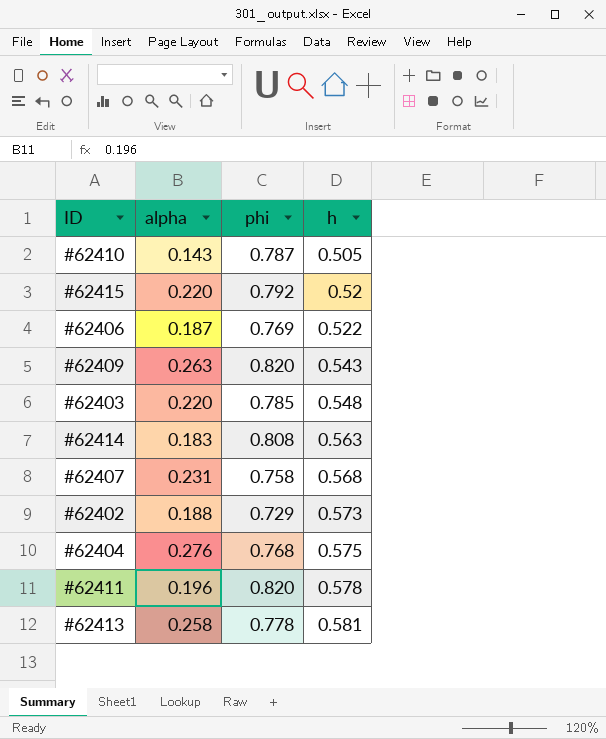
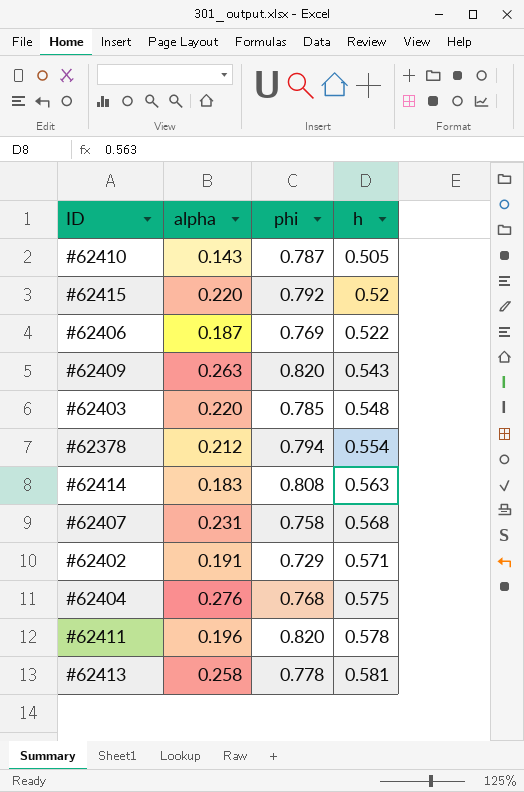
row #62378: none -> 0.212 | 0.794 | 0.554
#62402 | alpha: 0.188 -> 0.191
#62402 | h: 0.573 -> 0.571

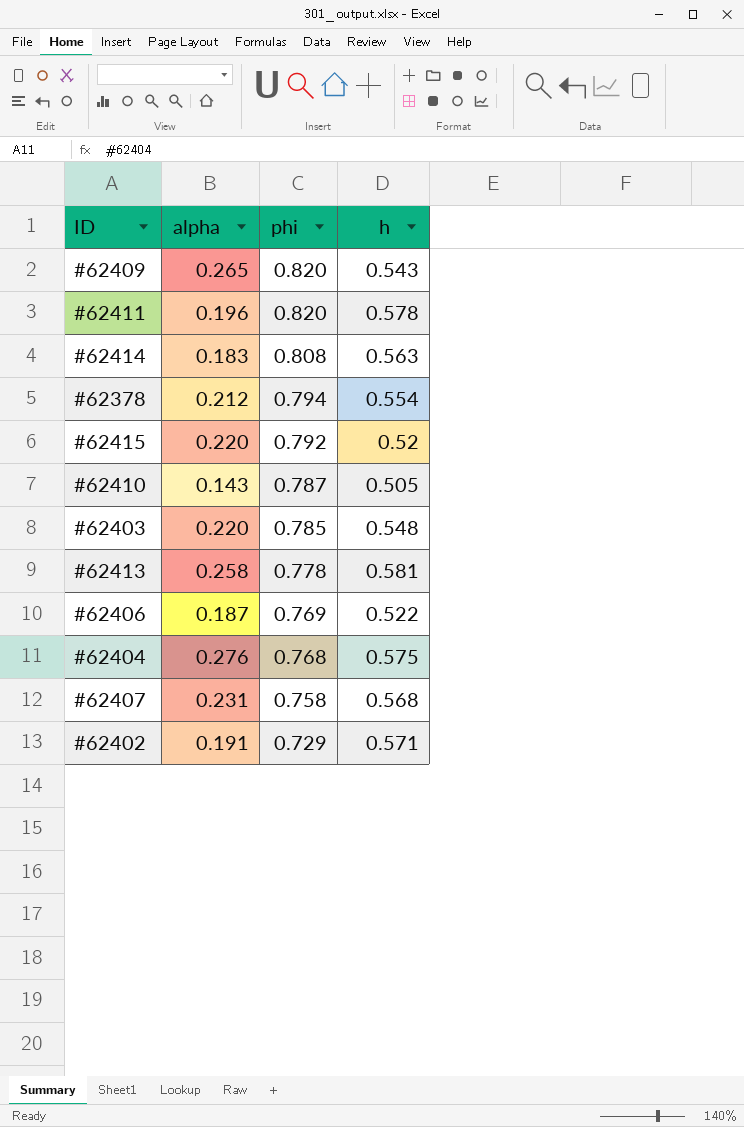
row order: h ascending -> phi descending
#62409 | alpha: 0.263 -> 0.265

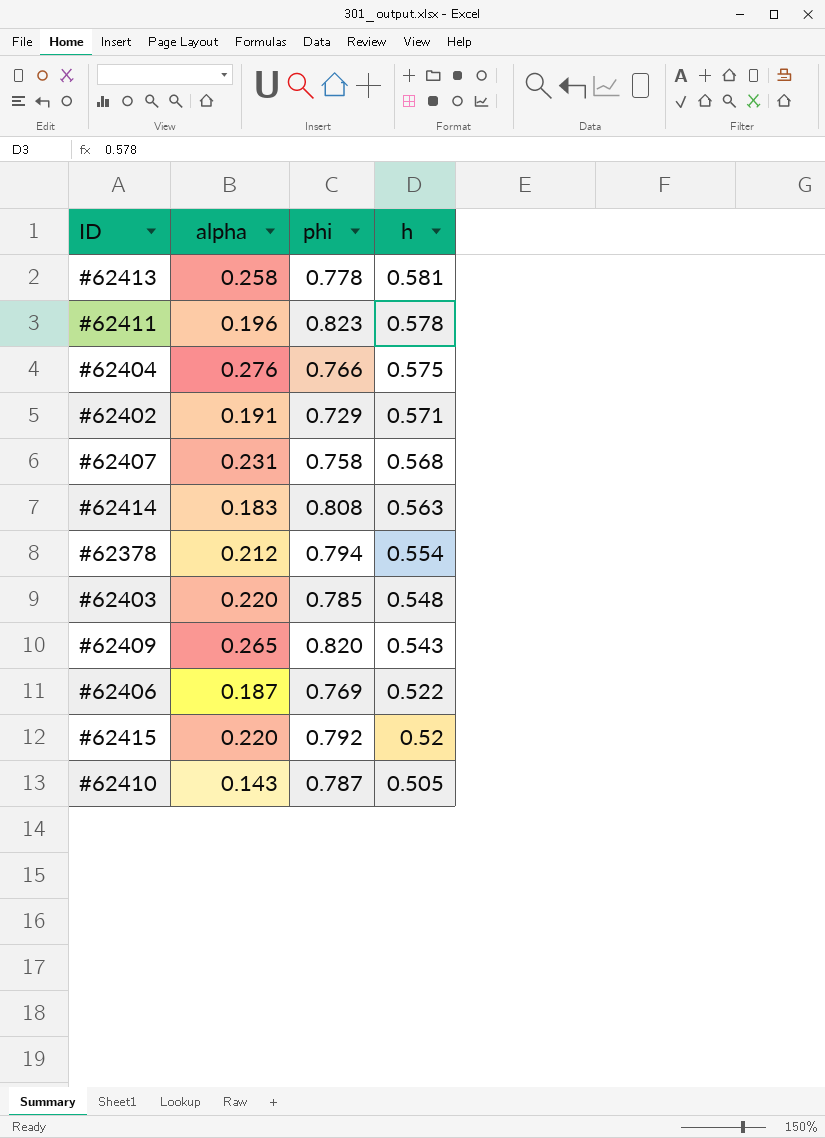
row order: phi descending -> h descending
#62411 | phi: 0.820 -> 0.823
#62404 | phi: 0.768 -> 0.766

